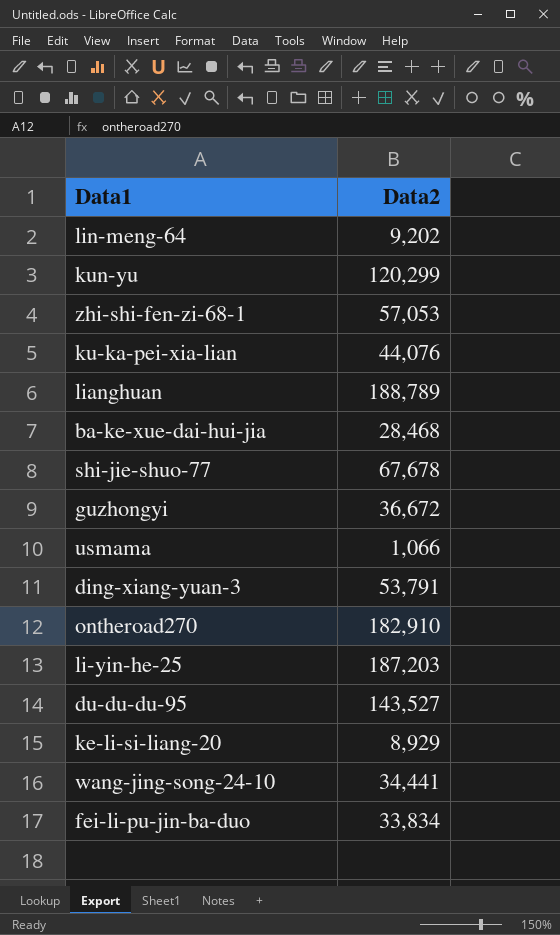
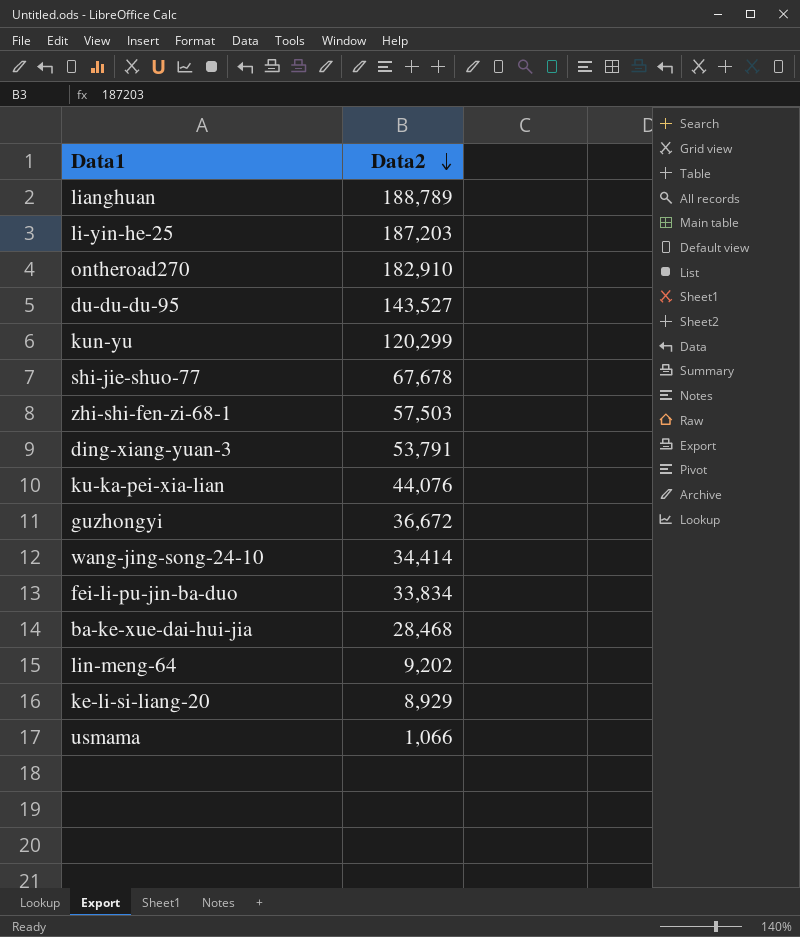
row order: none -> Data2 descending
zhi-shi-fen-zi-68-1 | Data2: 57,053 -> 57,503
wang-jing-song-24-10 | Data2: 34,441 -> 34,414

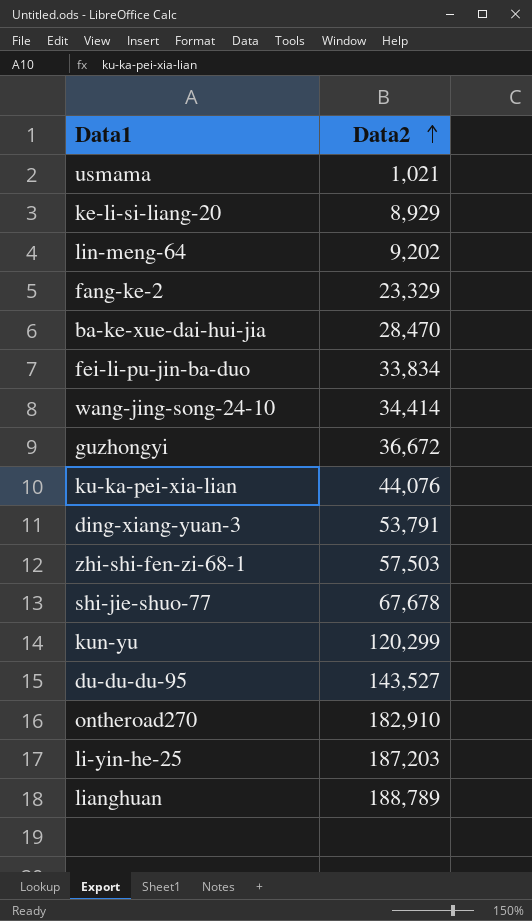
row order: Data2 descending -> Data2 ascending
usmama | Data2: 1,066 -> 1,021
row fang-ke-2: none -> 23,329
ba-ke-xue-dai-hui-jia | Data2: 28,468 -> 28,470

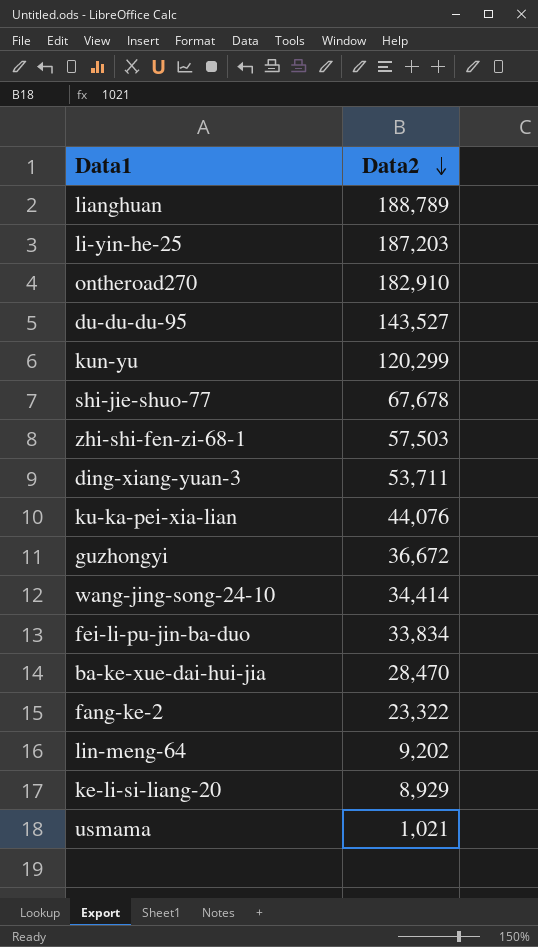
row order: Data2 ascending -> Data2 descending
ding-xiang-yuan-3 | Data2: 53,791 -> 53,711
fang-ke-2 | Data2: 23,329 -> 23,322

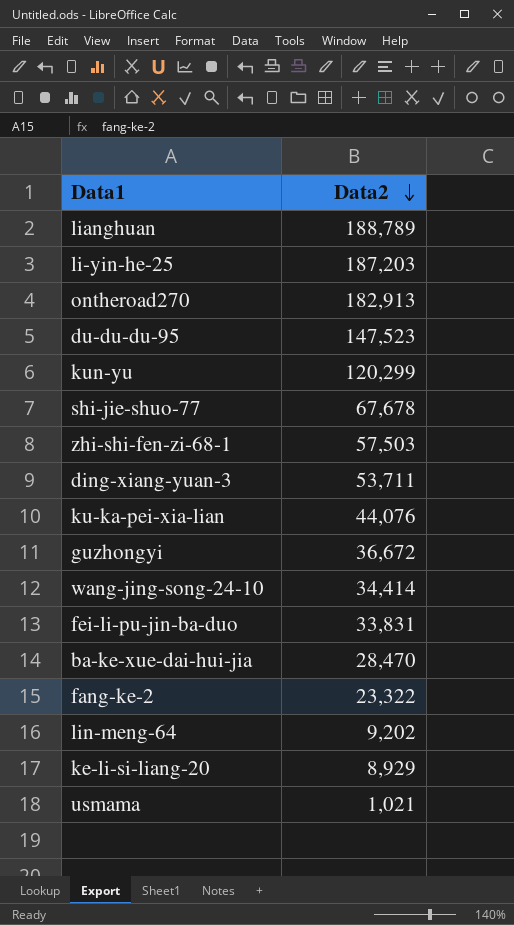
ontheroad270 | Data2: 182,910 -> 182,913
du-du-du-95 | Data2: 143,527 -> 147,523
fei-li-pu-jin-ba-duo | Data2: 33,834 -> 33,831

